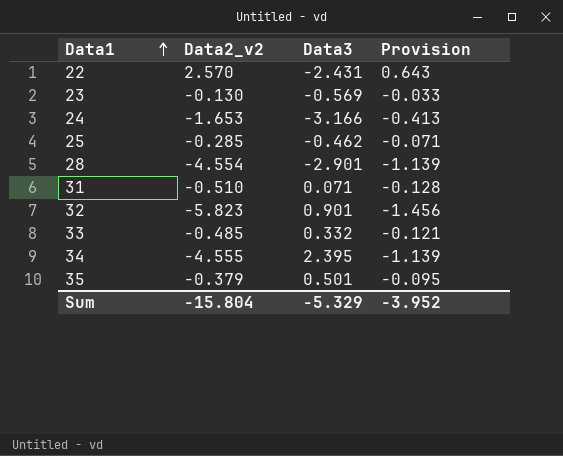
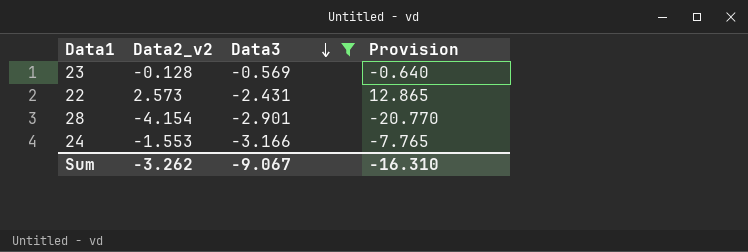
filter: none -> Data3 <= -0.569
row order: Data1 ascending -> Data3 descending
column Provision | formula: [Data2_v2] * 0.25 -> [Data2_v2] * 5
23 | Data2_v2: -0.130 -> -0.128
22 | Data2_v2: 2.570 -> 2.573
28 | Data2_v2: -4.554 -> -4.154
24 | Data2_v2: -1.653 -> -1.553
Sum | Data2_v2: -15.804 -> -3.262
Sum | Data3: -5.329 -> -9.067
Sum | Provision: -3.952 -> -16.310

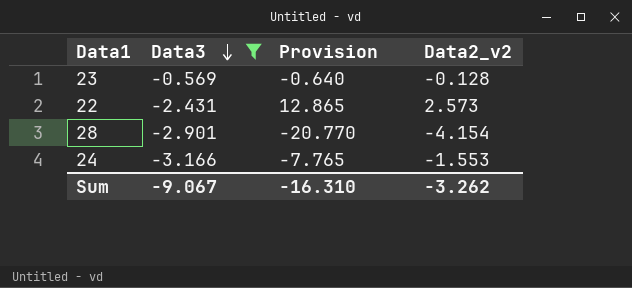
column Data2_v2 | position: 2 -> 4

